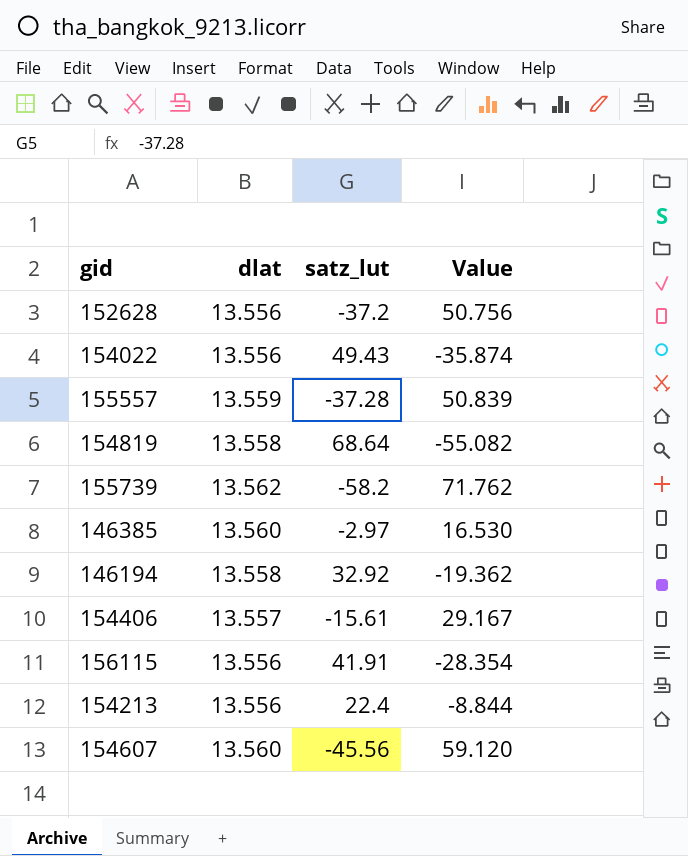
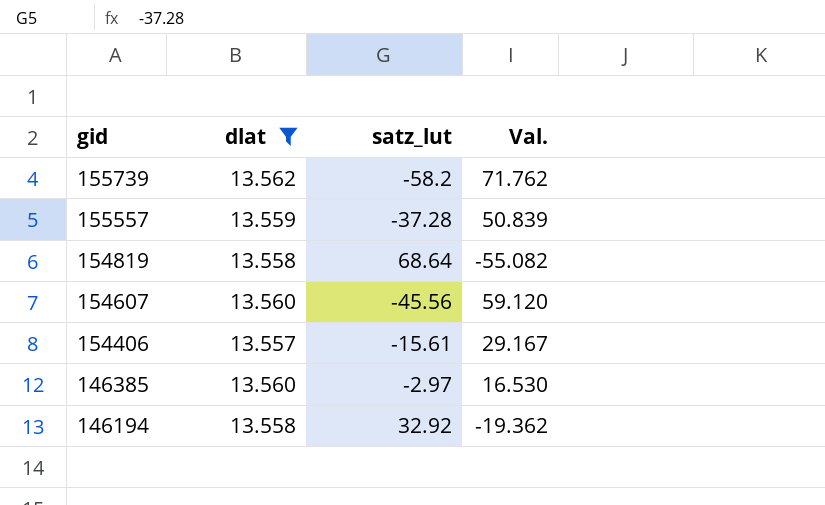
filter: none -> dlat != 13.556
row order: none -> gid descending
column name: Value -> Val.

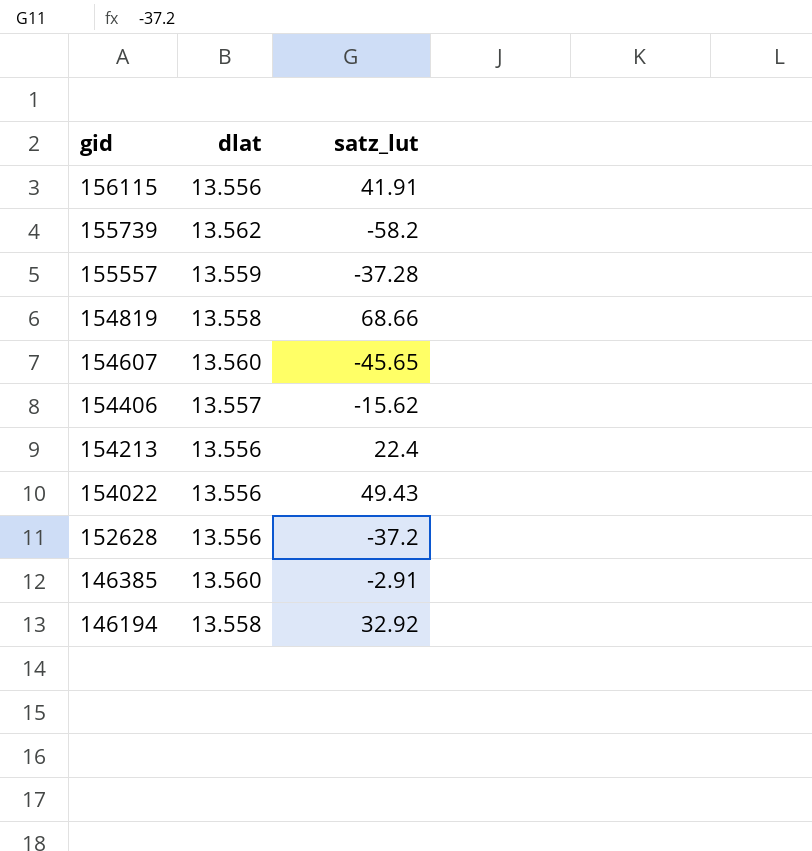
filter: dlat != 13.556 -> none
column Val. | formula: [dlat] - [satz_lut] -> none
154819 | satz_lut: 68.64 -> 68.66
154607 | satz_lut: -45.56 -> -45.65
154406 | satz_lut: -15.61 -> -15.62
146385 | satz_lut: -2.97 -> -2.91

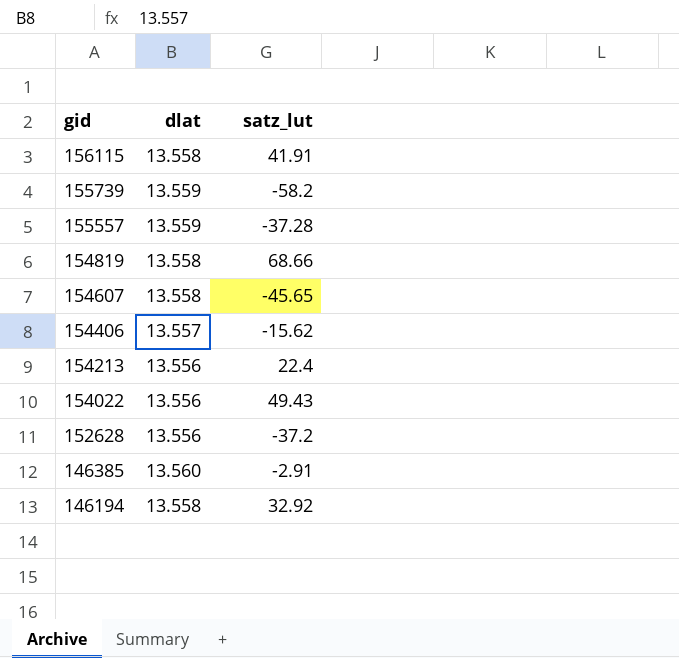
156115 | dlat: 13.556 -> 13.558
155739 | dlat: 13.562 -> 13.559
154607 | dlat: 13.560 -> 13.558

